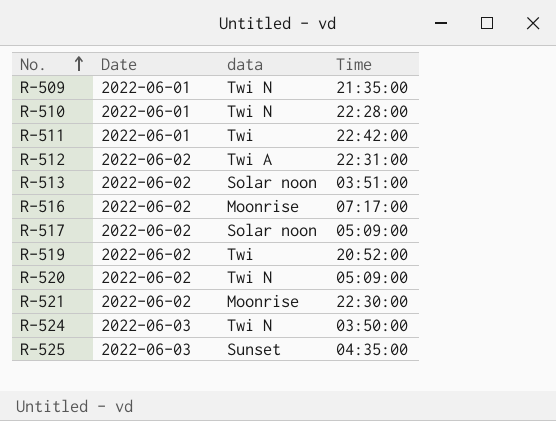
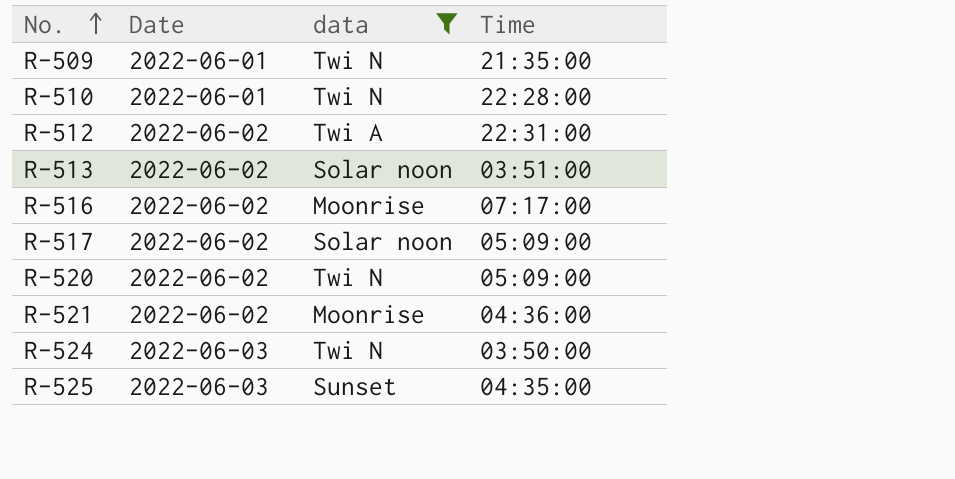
filter: none -> data != Twi
R-521 | Time: 22:30:00 -> 04:36:00

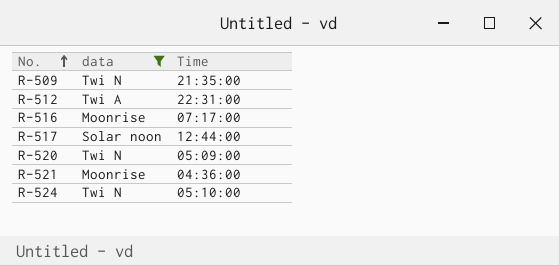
column Date | position: 2 -> none
row R-510: 2022-06-01 | Twi N | 22:28:00 -> none
row R-513: 2022-06-02 | Solar noon | 03:51:00 -> none
row R-525: 2022-06-03 | Sunset | 04:35:00 -> none
R-517 | Time: 05:09:00 -> 12:44:00
R-524 | Time: 03:50:00 -> 05:10:00

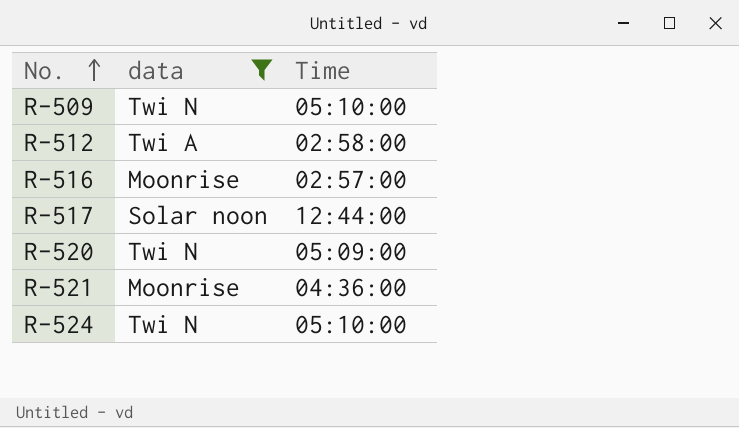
R-509 | Time: 21:35:00 -> 05:10:00
R-512 | Time: 22:31:00 -> 02:58:00
R-516 | Time: 07:17:00 -> 02:57:00

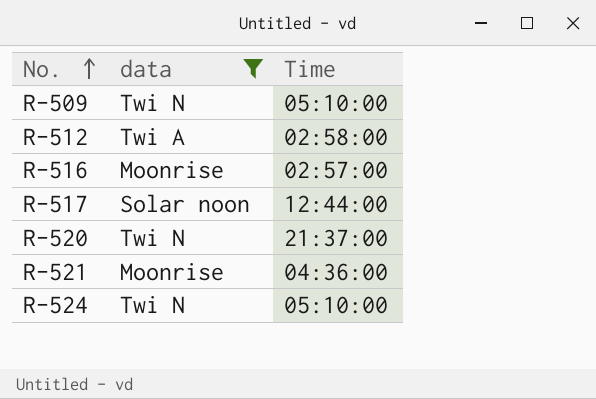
R-520 | Time: 05:09:00 -> 21:37:00

